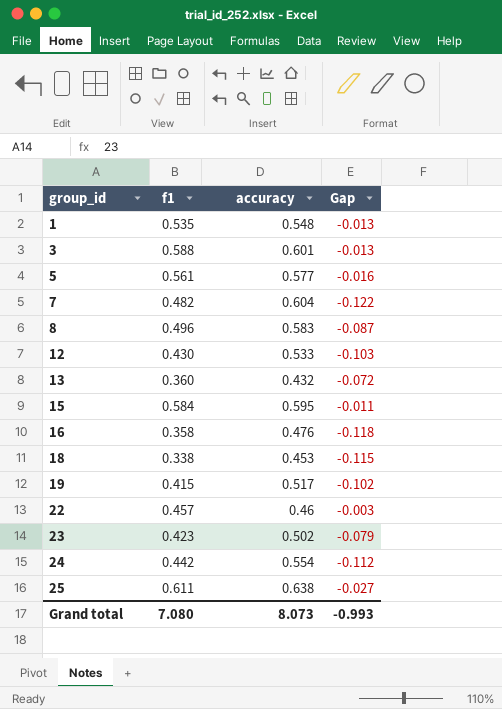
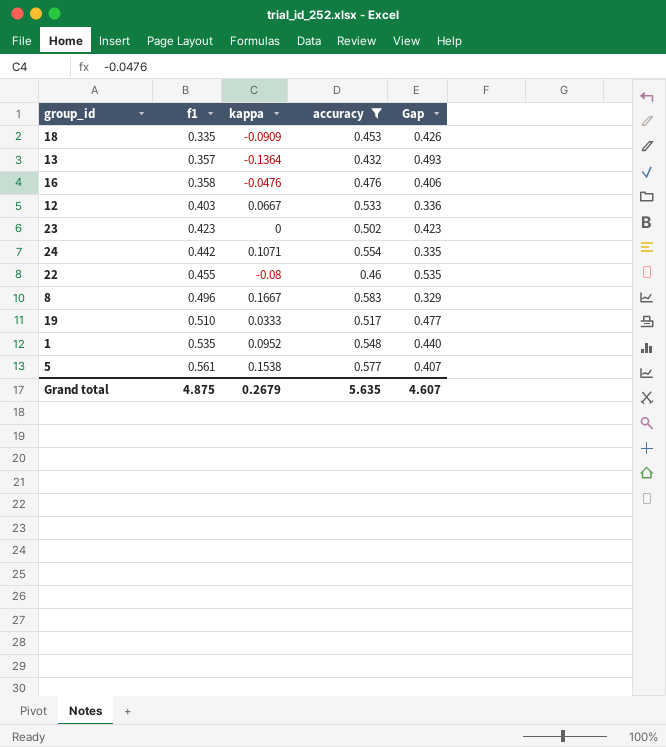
filter: none -> accuracy <= 0.583
row order: group_id ascending -> f1 ascending
column kappa | position: none -> 3
column Gap | formula: [f1] - [accuracy] -> [f1] - [kappa]
18 | f1: 0.338 -> 0.335
13 | f1: 0.360 -> 0.357
12 | f1: 0.430 -> 0.403
22 | f1: 0.457 -> 0.455
19 | f1: 0.415 -> 0.510
Grand total | f1: 7.080 -> 4.875
Grand total | accuracy: 8.073 -> 5.635
Grand total | Gap: -0.993 -> 4.607

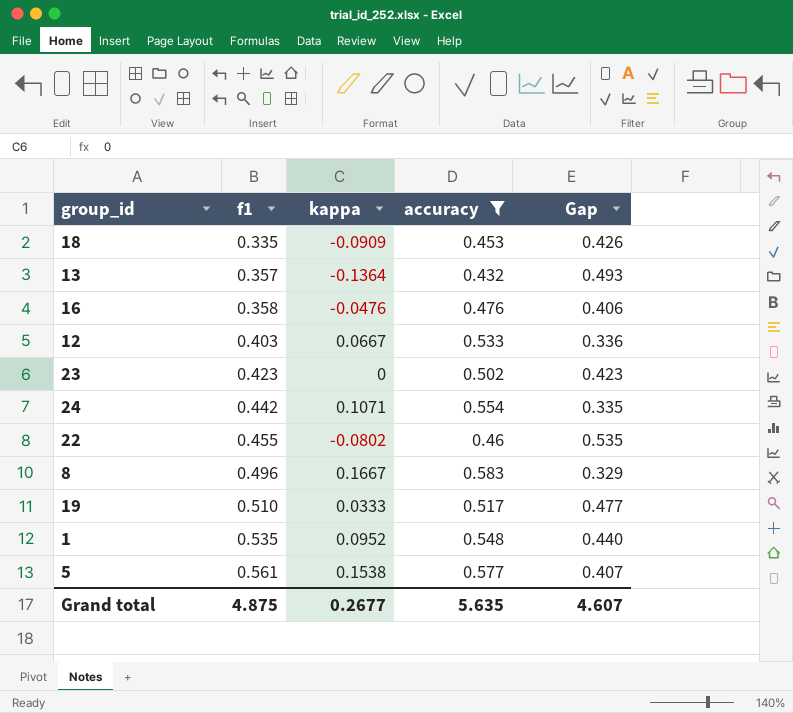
22 | kappa: -0.08 -> -0.0802
Grand total | kappa: 0.2679 -> 0.2677

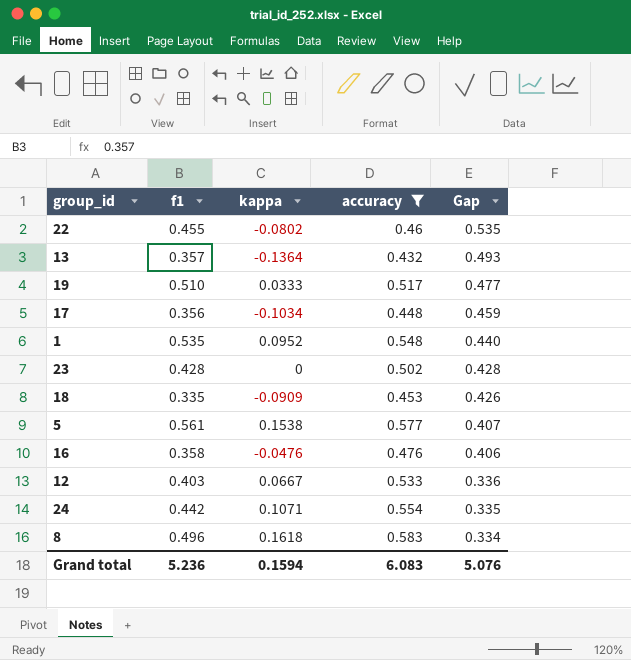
row order: f1 ascending -> Gap descending
row 17: none -> 0.356 | -0.1034 | 0.448 | 0.459
23 | f1: 0.423 -> 0.428
23 | Gap: 0.423 -> 0.428
8 | kappa: 0.1667 -> 0.1618
8 | Gap: 0.329 -> 0.334
Grand total | f1: 4.875 -> 5.236
Grand total | kappa: 0.2677 -> 0.1594
Grand total | accuracy: 5.635 -> 6.083
Grand total | Gap: 4.607 -> 5.076

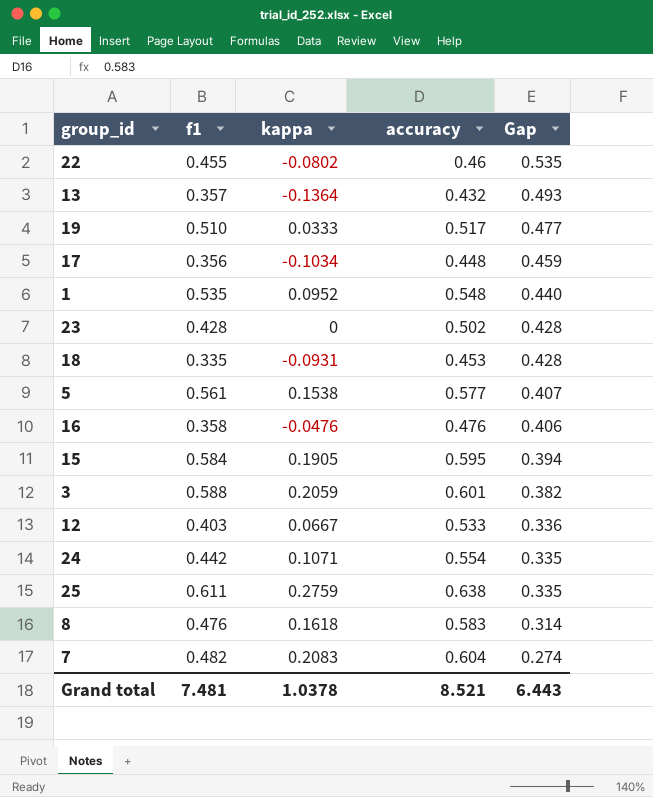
filter: accuracy <= 0.583 -> none
18 | kappa: -0.0909 -> -0.0931
18 | Gap: 0.426 -> 0.428
8 | f1: 0.496 -> 0.476
8 | Gap: 0.334 -> 0.314
Grand total | f1: 5.236 -> 7.481
Grand total | kappa: 0.1594 -> 1.0378
Grand total | accuracy: 6.083 -> 8.521
Grand total | Gap: 5.076 -> 6.443

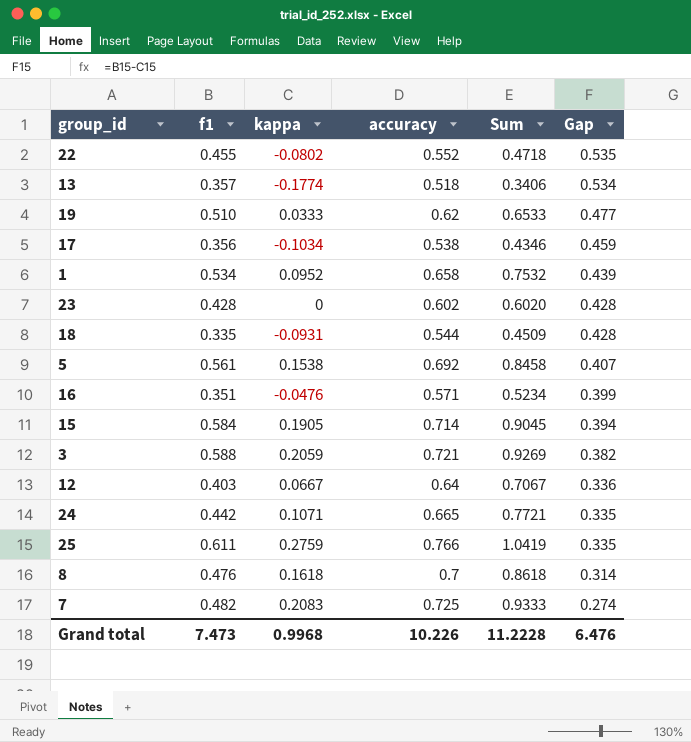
column Sum | formula: none -> [kappa] + [accuracy]
22 | accuracy: 0.46 -> 0.552
13 | kappa: -0.1364 -> -0.1774
13 | accuracy: 0.432 -> 0.518
13 | Gap: 0.493 -> 0.534
19 | accuracy: 0.517 -> 0.62
17 | accuracy: 0.448 -> 0.538
1 | f1: 0.535 -> 0.534
1 | accuracy: 0.548 -> 0.658
1 | Gap: 0.440 -> 0.439
23 | accuracy: 0.502 -> 0.602
18 | accuracy: 0.453 -> 0.544
5 | accuracy: 0.577 -> 0.692
16 | f1: 0.358 -> 0.351
16 | accuracy: 0.476 -> 0.571
16 | Gap: 0.406 -> 0.399
15 | accuracy: 0.595 -> 0.714
3 | accuracy: 0.601 -> 0.721
12 | accuracy: 0.533 -> 0.64
24 | accuracy: 0.554 -> 0.665
25 | accuracy: 0.638 -> 0.766
8 | accuracy: 0.583 -> 0.7
7 | accuracy: 0.604 -> 0.725
Grand total | f1: 7.481 -> 7.473
Grand total | kappa: 1.0378 -> 0.9968
Grand total | accuracy: 8.521 -> 10.226
Grand total | Gap: 6.443 -> 6.476

